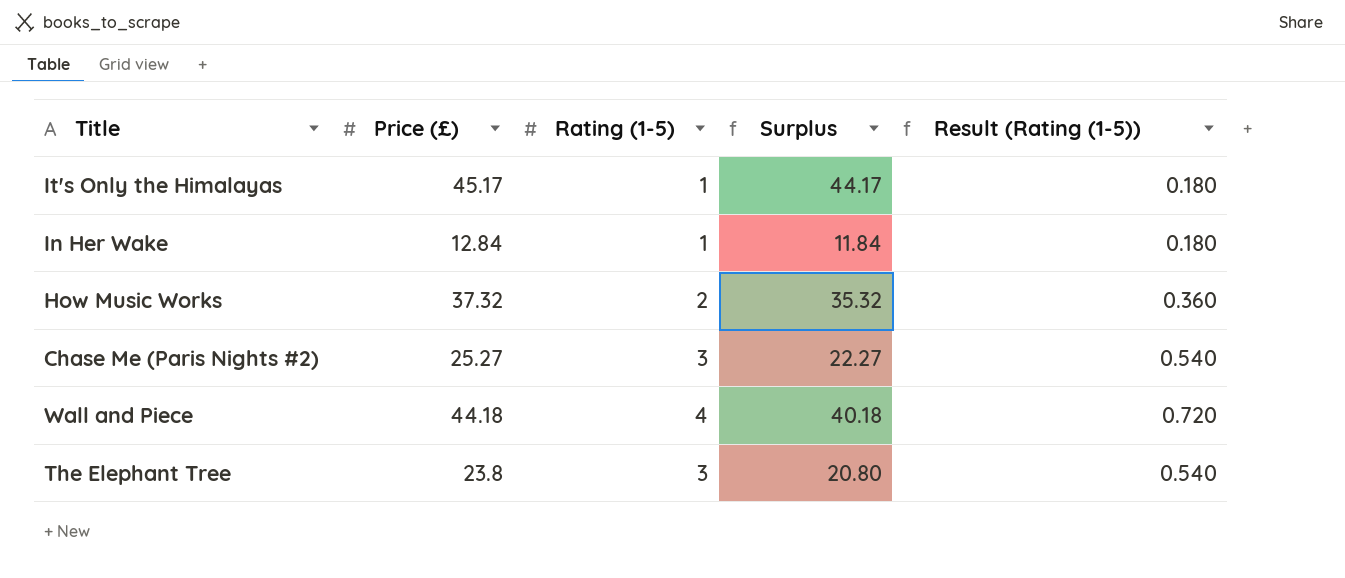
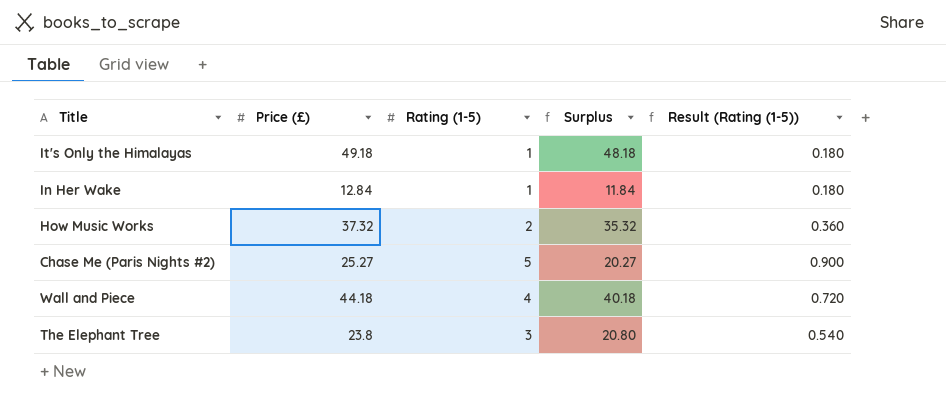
It's Only the Himalayas | Price (£): 45.17 -> 49.18
It's Only the Himalayas | Surplus: 44.17 -> 48.18
Chase Me (Paris Nights #2) | Rating (1-5): 3 -> 5
Chase Me (Paris Nights #2) | Surplus: 22.27 -> 20.27
Chase Me (Paris Nights #2) | Result (Rating (1-5)): 0.540 -> 0.900

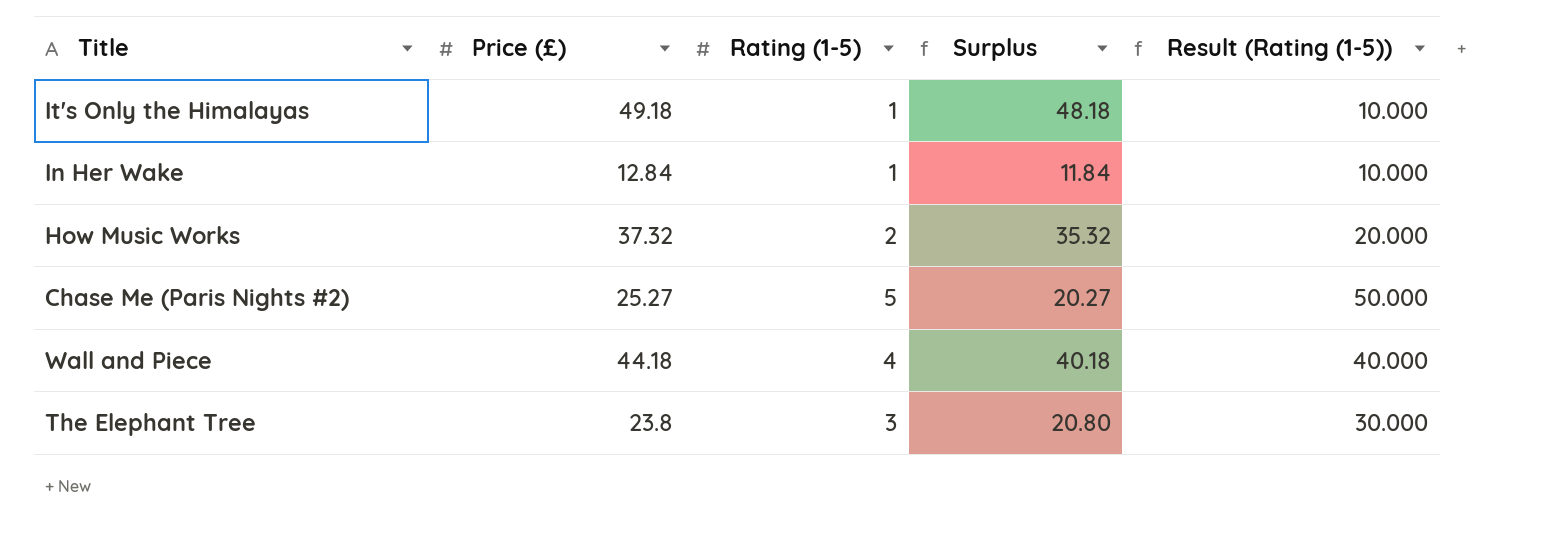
column Result (Rating (1-5)) | formula: [Rating (1-5)] * 0.18 -> [Rating (1-5)] * 10

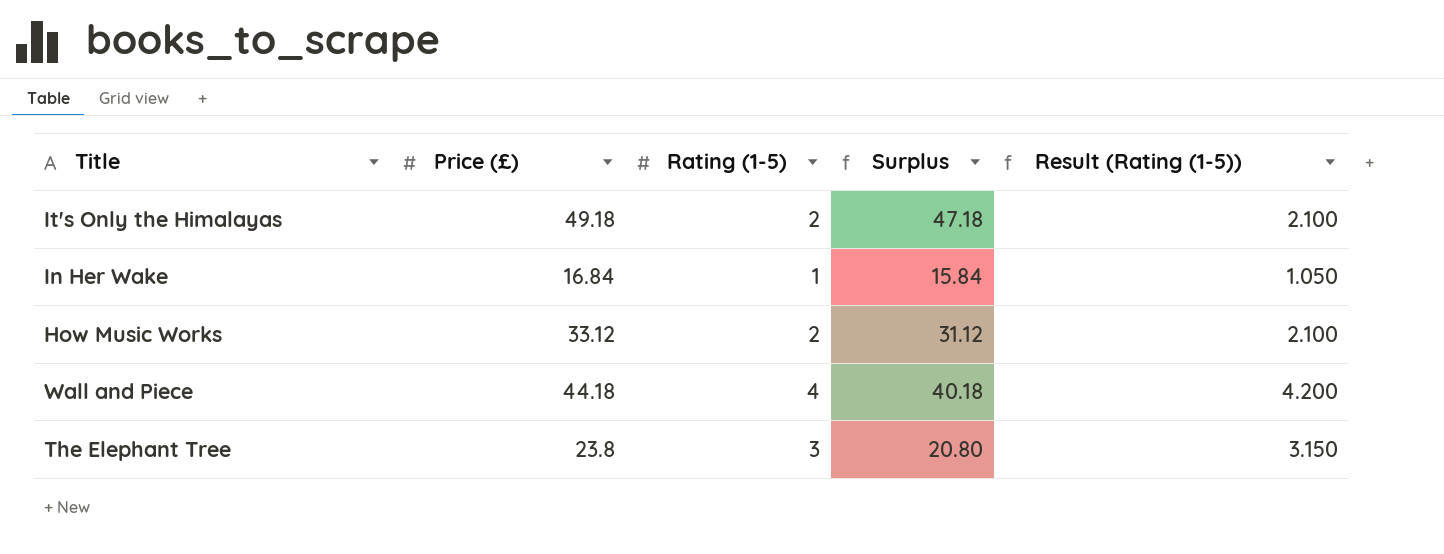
column Result (Rating (1-5)) | formula: [Rating (1-5)] * 10 -> [Rating (1-5)] * 1.05
row Chase Me (Paris Nights #2): 25.27 | 5 | 20.27 | 50.000 -> none
It's Only the Himalayas | Rating (1-5): 1 -> 2
It's Only the Himalayas | Surplus: 48.18 -> 47.18
In Her Wake | Price (£): 12.84 -> 16.84
In Her Wake | Surplus: 11.84 -> 15.84
How Music Works | Price (£): 37.32 -> 33.12
How Music Works | Surplus: 35.32 -> 31.12

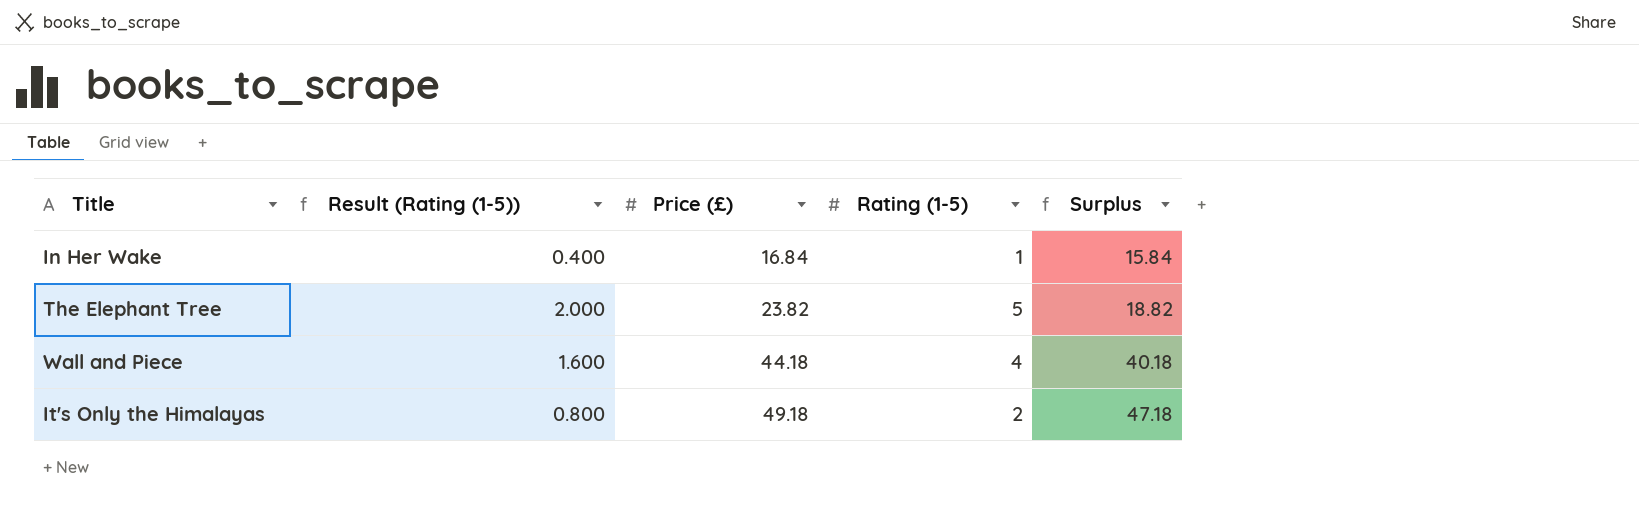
row order: none -> Price (£) ascending
column Result (Rating (1-5)) | formula: [Rating (1-5)] * 1.05 -> [Rating (1-5)] * 0.4
column Result (Rating (1-5)) | position: 5 -> 2
row How Music Works: 33.12 | 2 | 31.12 | 2.100 -> none
The Elephant Tree | Price (£): 23.8 -> 23.82
The Elephant Tree | Rating (1-5): 3 -> 5
The Elephant Tree | Surplus: 20.80 -> 18.82

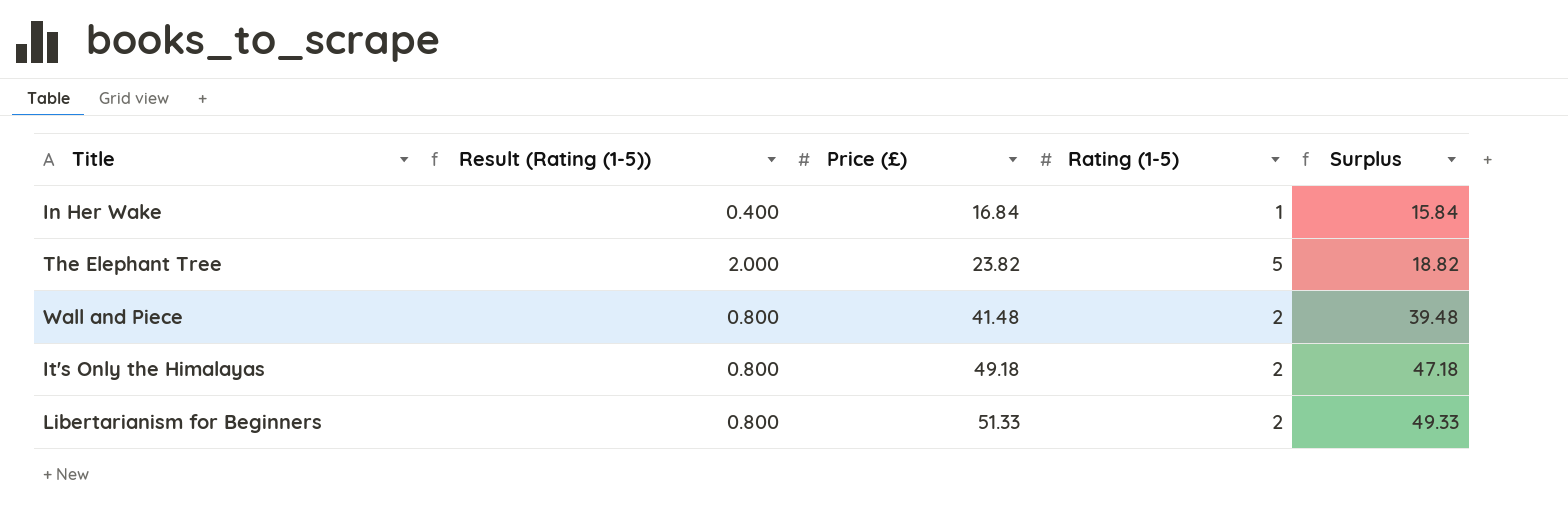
Wall and Piece | Result (Rating (1-5)): 1.600 -> 0.800
Wall and Piece | Price (£): 44.18 -> 41.48
Wall and Piece | Rating (1-5): 4 -> 2
Wall and Piece | Surplus: 40.18 -> 39.48
row Libertarianism for Beginners: none -> 0.800 | 51.33 | 2 | 49.33

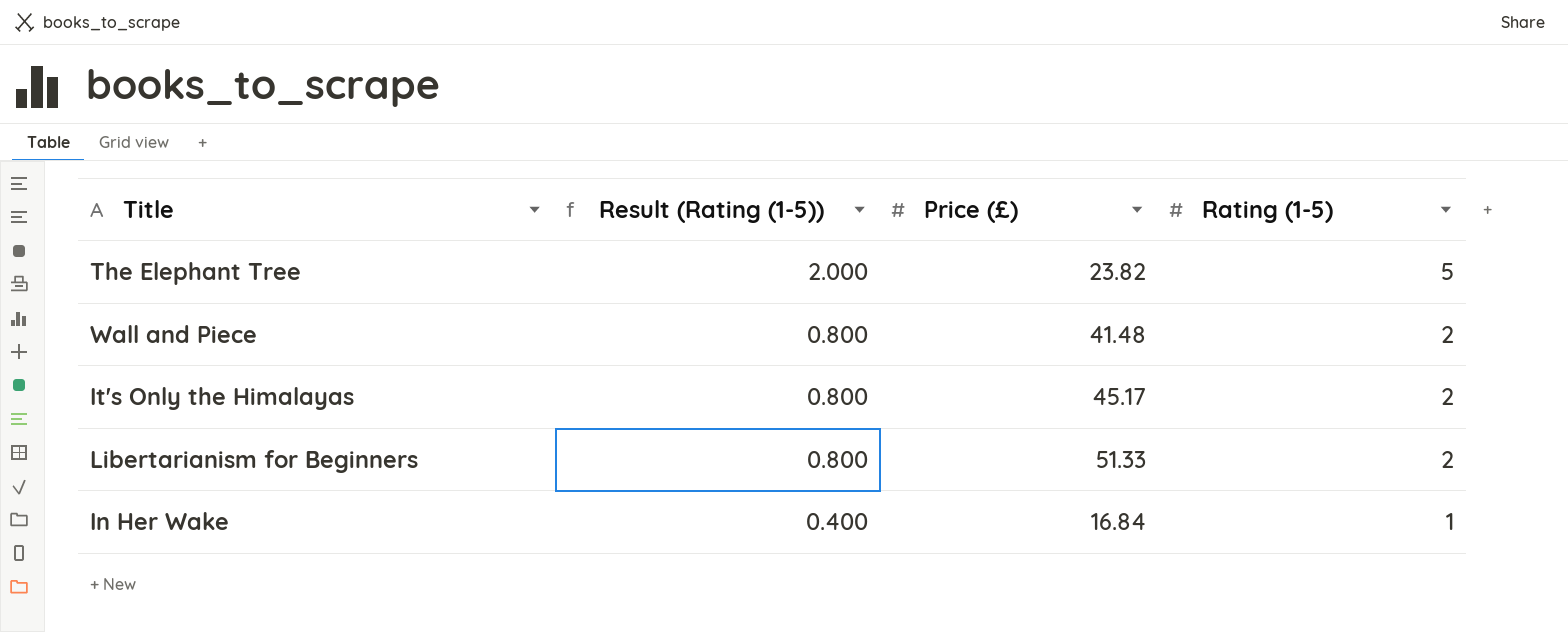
row order: Price (£) ascending -> Result (Rating (1-5)) descending
column Surplus | formula: [Price (£)] - [Rating (1-5)] -> none
It's Only the Himalayas | Price (£): 49.18 -> 45.17

